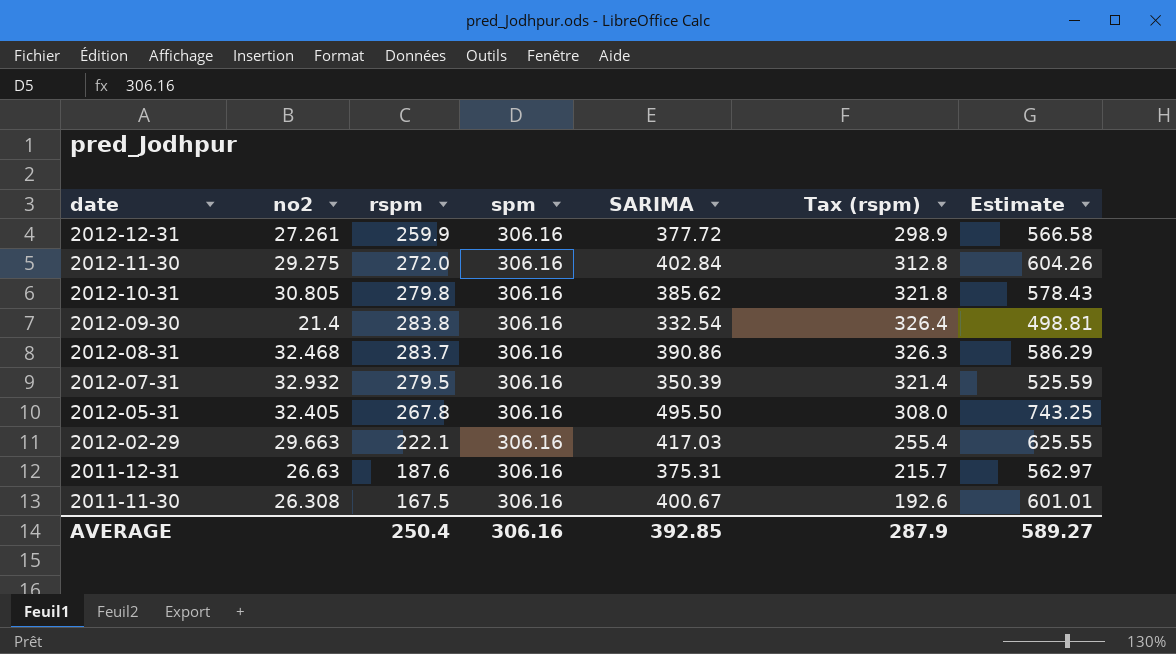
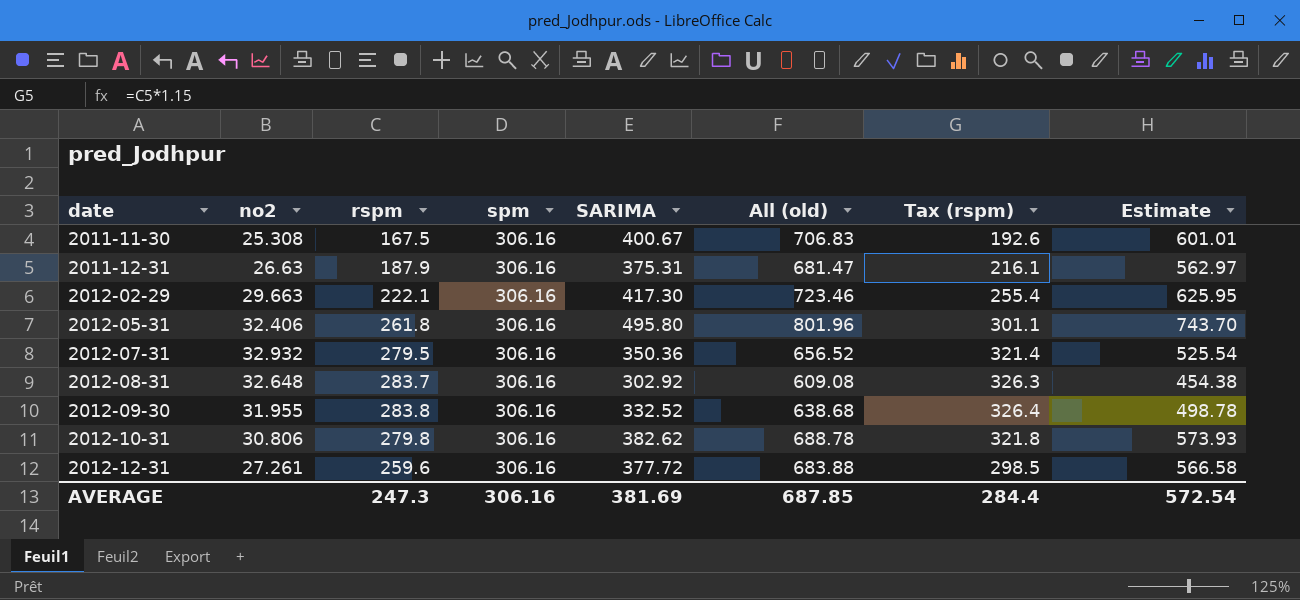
row order: date descending -> date ascending
column All (old) | formula: none -> [spm] + [SARIMA]
row 2012-11-30: 29.275 | 272.0 | 306.16 | 402.84 | 312.8 | 604.26 -> none
2011-11-30 | no2: 26.308 -> 25.308
2011-12-31 | rspm: 187.6 -> 187.9
2011-12-31 | Tax (rspm): 215.7 -> 216.1
2012-02-29 | SARIMA: 417.03 -> 417.30
2012-02-29 | Estimate: 625.55 -> 625.95
2012-05-31 | no2: 32.405 -> 32.406
2012-05-31 | rspm: 267.8 -> 261.8
2012-05-31 | SARIMA: 495.50 -> 495.80
2012-05-31 | Tax (rspm): 308.0 -> 301.1
2012-05-31 | Estimate: 743.25 -> 743.70
2012-07-31 | SARIMA: 350.39 -> 350.36
2012-07-31 | Estimate: 525.59 -> 525.54
2012-08-31 | no2: 32.468 -> 32.648
2012-08-31 | SARIMA: 390.86 -> 302.92
2012-08-31 | Estimate: 586.29 -> 454.38
2012-09-30 | no2: 21.4 -> 31.955
2012-09-30 | SARIMA: 332.54 -> 332.52
2012-09-30 | Estimate: 498.81 -> 498.78
2012-10-31 | no2: 30.805 -> 30.806
2012-10-31 | SARIMA: 385.62 -> 382.62
2012-10-31 | Estimate: 578.43 -> 573.93
2012-12-31 | rspm: 259.9 -> 259.6
2012-12-31 | Tax (rspm): 298.9 -> 298.5
AVERAGE | rspm: 250.4 -> 247.3
AVERAGE | SARIMA: 392.85 -> 381.69
AVERAGE | Tax (rspm): 287.9 -> 284.4
AVERAGE | Estimate: 589.27 -> 572.54

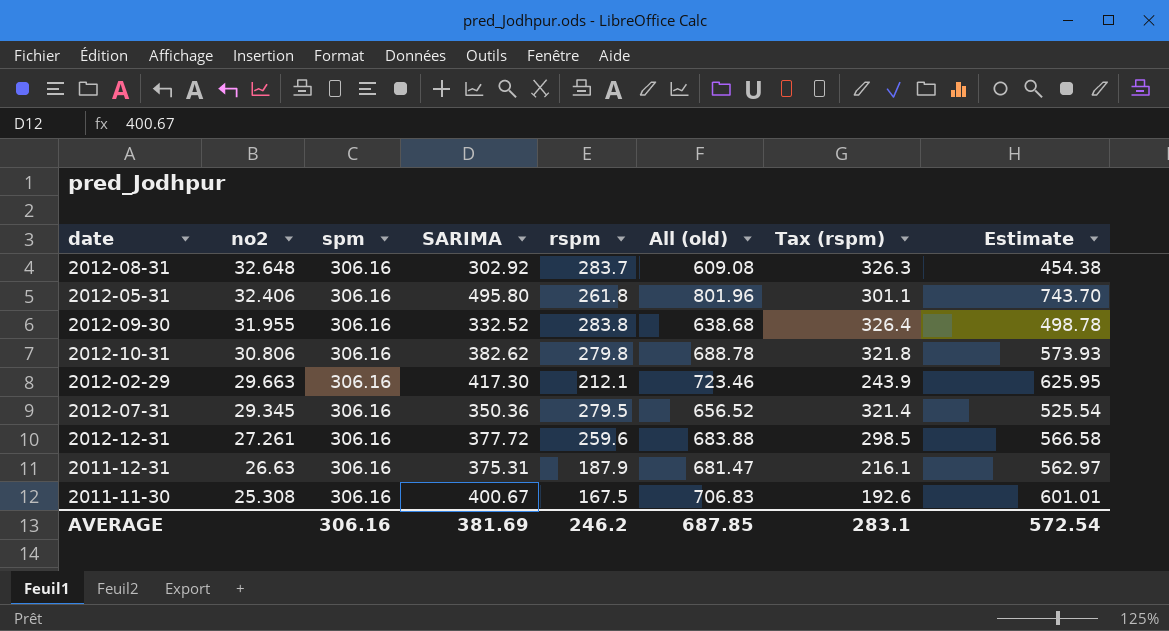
row order: date ascending -> no2 descending
column rspm | position: 3 -> 5
2012-02-29 | rspm: 222.1 -> 212.1
2012-02-29 | Tax (rspm): 255.4 -> 243.9
2012-07-31 | no2: 32.932 -> 29.345
AVERAGE | rspm: 247.3 -> 246.2
AVERAGE | Tax (rspm): 284.4 -> 283.1

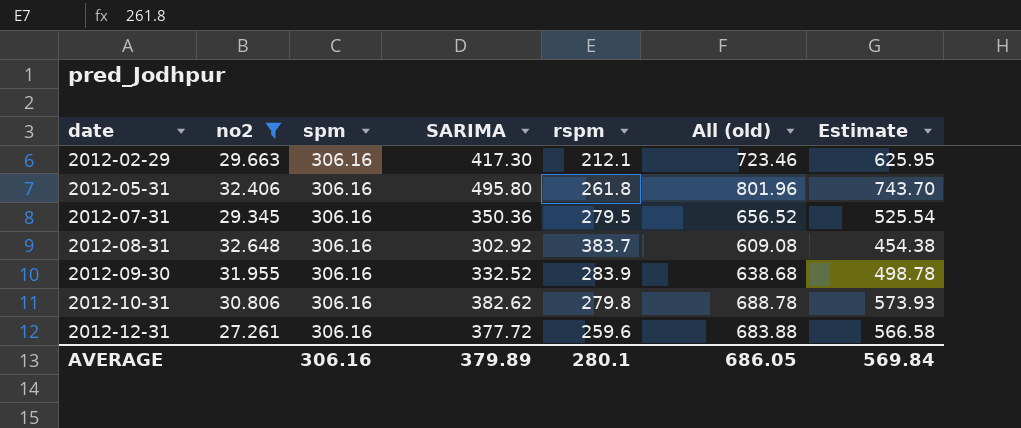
filter: none -> no2 >= 27.261
row order: no2 descending -> date ascending
column Tax (rspm) | formula: [rspm] * 1.15 -> none
2012-08-31 | rspm: 283.7 -> 383.7
2012-09-30 | rspm: 283.8 -> 283.9
AVERAGE | SARIMA: 381.69 -> 379.89
AVERAGE | rspm: 246.2 -> 280.1
AVERAGE | All (old): 687.85 -> 686.05
AVERAGE | Estimate: 572.54 -> 569.84

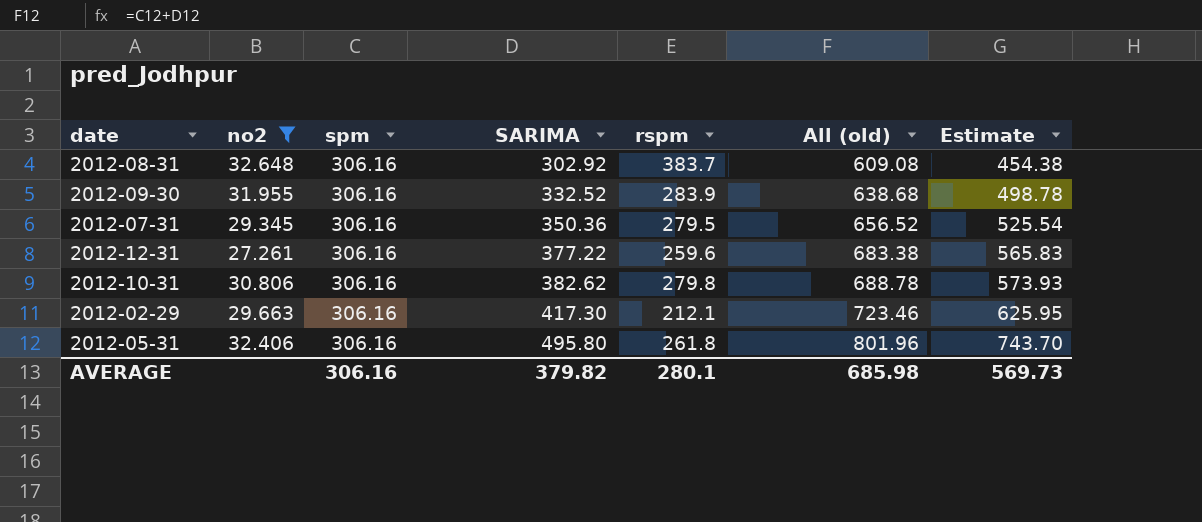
row order: date ascending -> SARIMA ascending
2012-12-31 | SARIMA: 377.72 -> 377.22
2012-12-31 | All (old): 683.88 -> 683.38
2012-12-31 | Estimate: 566.58 -> 565.83
AVERAGE | SARIMA: 379.89 -> 379.82
AVERAGE | All (old): 686.05 -> 685.98
AVERAGE | Estimate: 569.84 -> 569.73

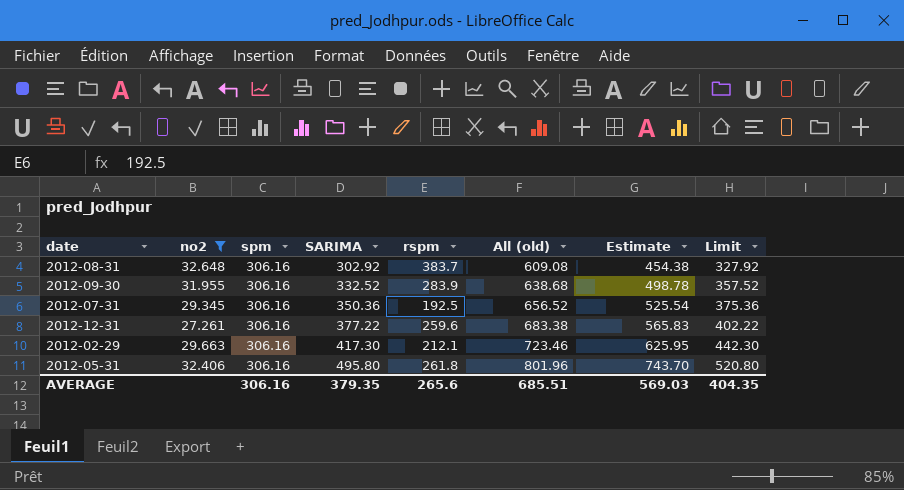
column Limit | formula: none -> [SARIMA] + 25
row 2012-10-31: 30.806 | 306.16 | 382.62 | 279.8 | 688.78 | 573.93 -> none
2012-07-31 | rspm: 279.5 -> 192.5
AVERAGE | SARIMA: 379.82 -> 379.35
AVERAGE | rspm: 280.1 -> 265.6
AVERAGE | All (old): 685.98 -> 685.51
AVERAGE | Estimate: 569.73 -> 569.03

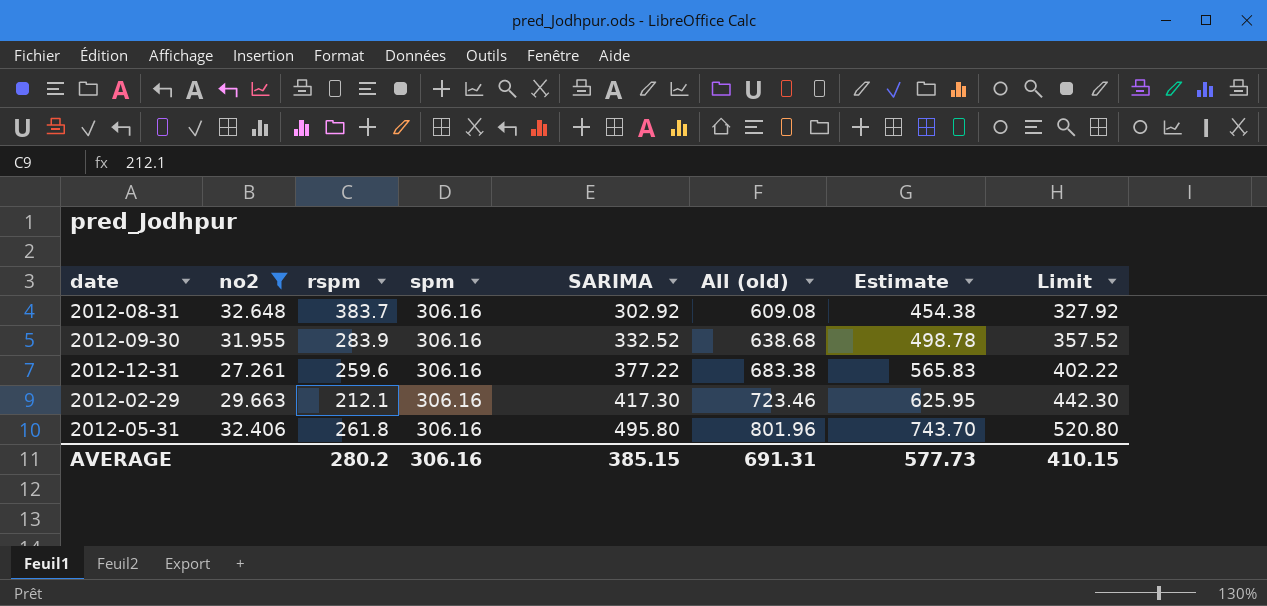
column rspm | position: 5 -> 3
row 2012-07-31: 29.345 | 306.16 | 350.36 | 192.5 | 656.52 | 525.54 | 375.36 -> none
AVERAGE | rspm: 265.6 -> 280.2
AVERAGE | SARIMA: 379.35 -> 385.15
AVERAGE | All (old): 685.51 -> 691.31
AVERAGE | Estimate: 569.03 -> 577.73
AVERAGE | Limit: 404.35 -> 410.15

